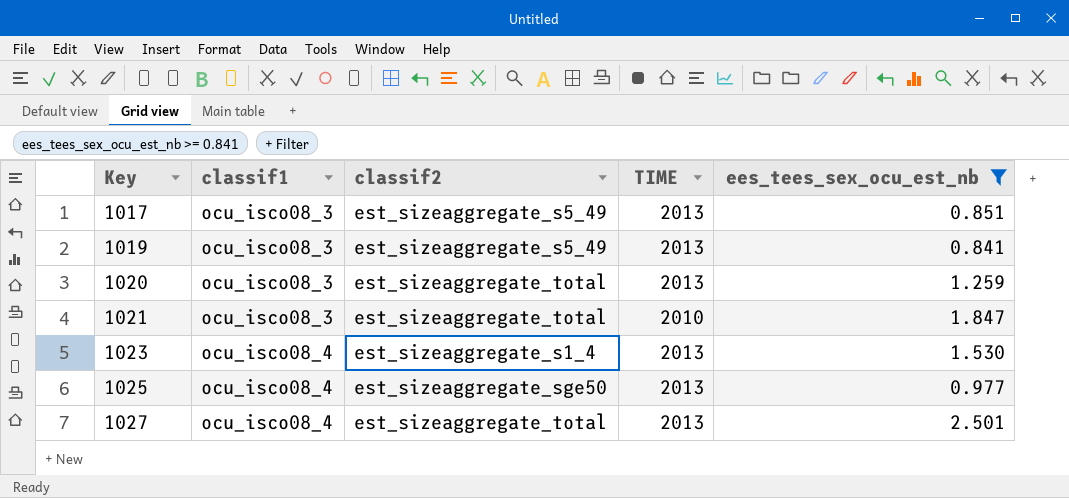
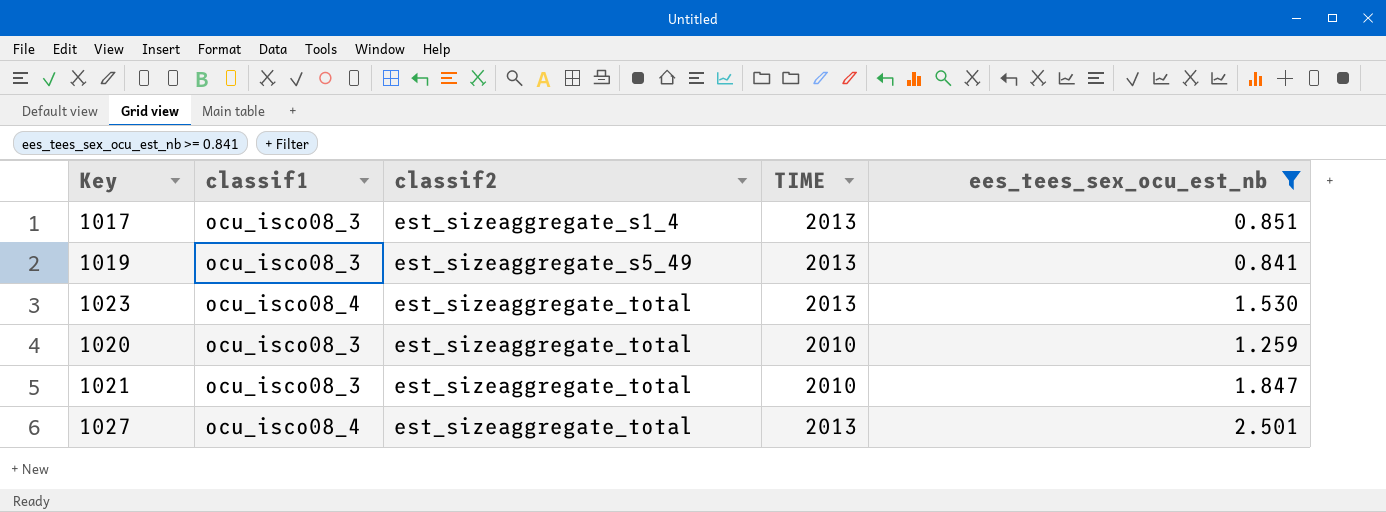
row order: Key ascending -> classif2 ascending
row 1025: ocu_isco08_4 | est_sizeaggregate_sge50 | 2013 | 0.977 -> none
1017 | classif2: est_sizeaggregate_s5_49 -> est_sizeaggregate_s1_4
1023 | classif2: est_sizeaggregate_s1_4 -> est_sizeaggregate_total
1020 | TIME: 2013 -> 2010

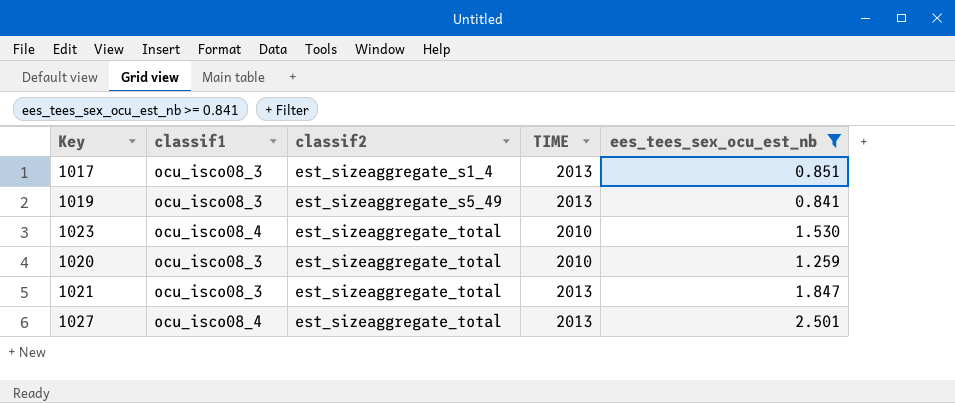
1023 | TIME: 2013 -> 2010
1021 | TIME: 2010 -> 2013

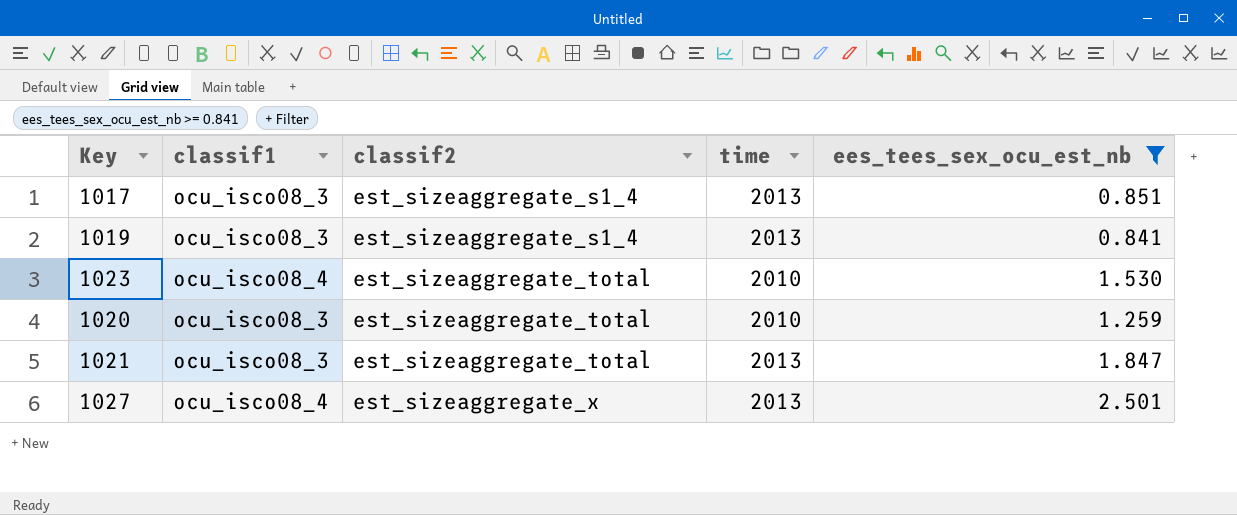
column name: TIME -> time
1019 | classif2: est_sizeaggregate_s5_49 -> est_sizeaggregate_s1_4
1027 | classif2: est_sizeaggregate_total -> est_sizeaggregate_x

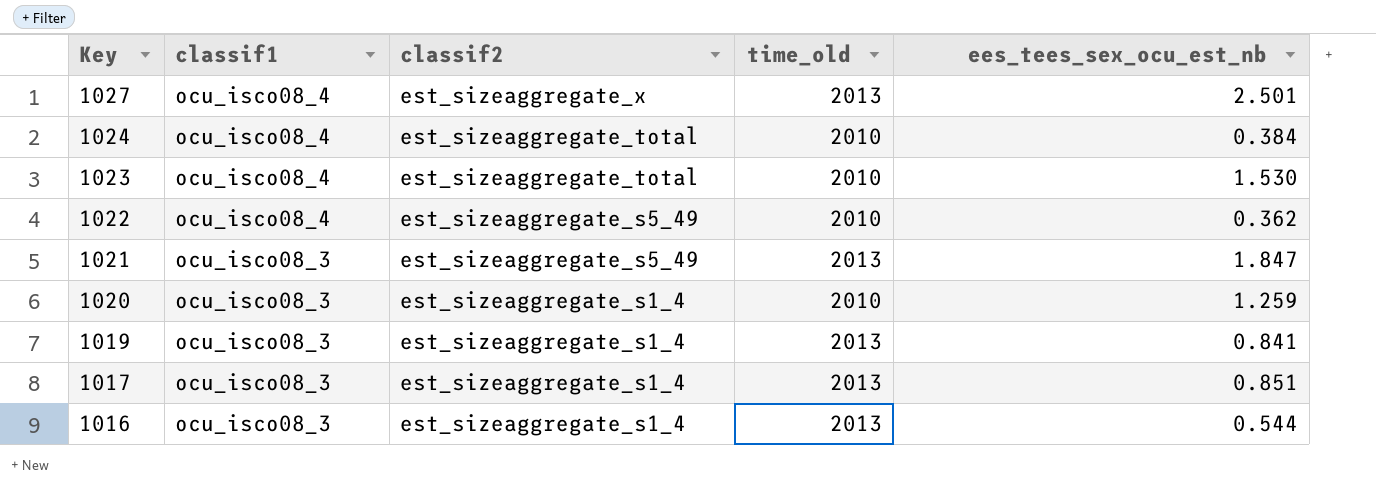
filter: ees_tees_sex_ocu_est_nb >= 0.841 -> none
row order: classif2 ascending -> Key descending
column name: time -> time_old
1021 | classif2: est_sizeaggregate_total -> est_sizeaggregate_s5_49
1020 | classif2: est_sizeaggregate_total -> est_sizeaggregate_s1_4

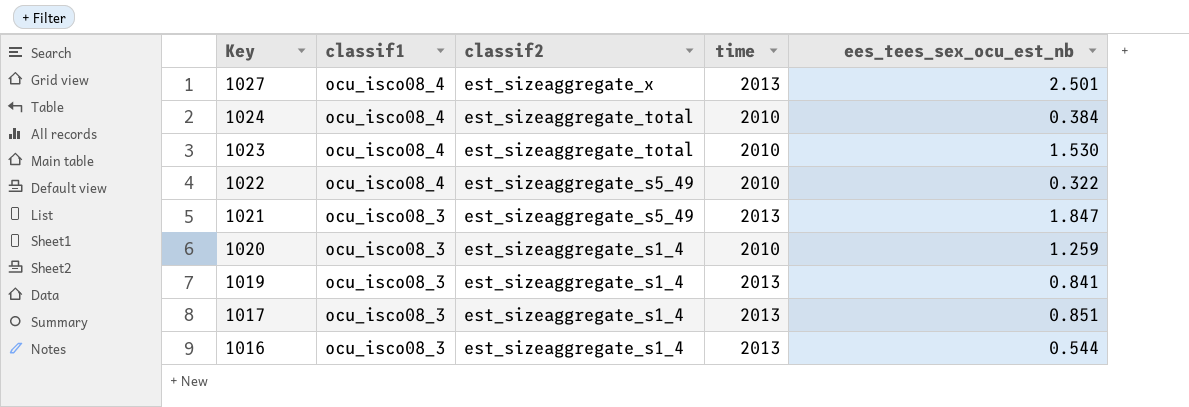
column name: time_old -> time
1022 | ees_tees_sex_ocu_est_nb: 0.362 -> 0.322

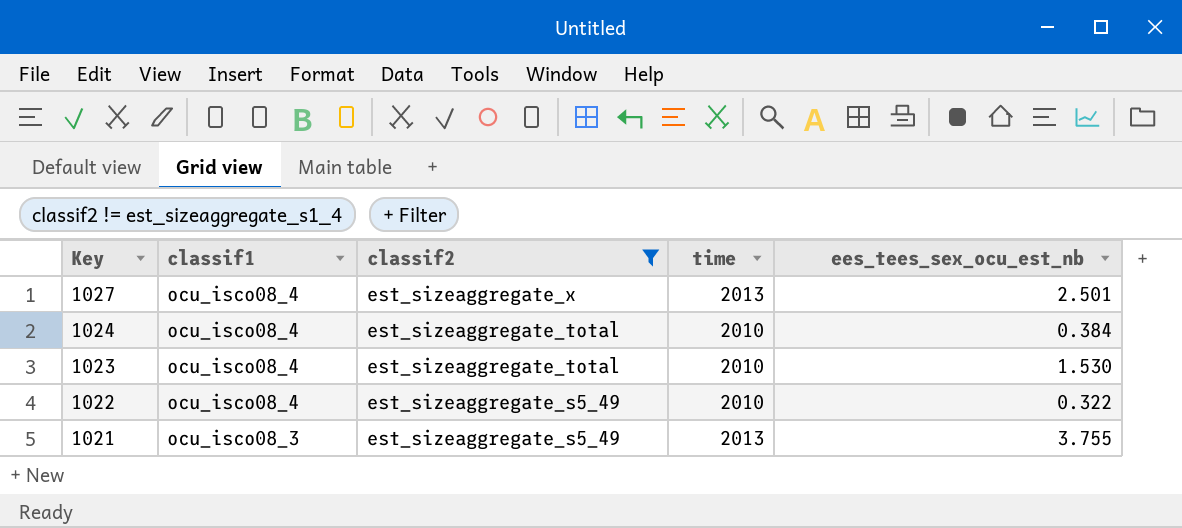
filter: none -> classif2 != est_sizeaggregate_s1_4
1021 | ees_tees_sex_ocu_est_nb: 1.847 -> 3.755

